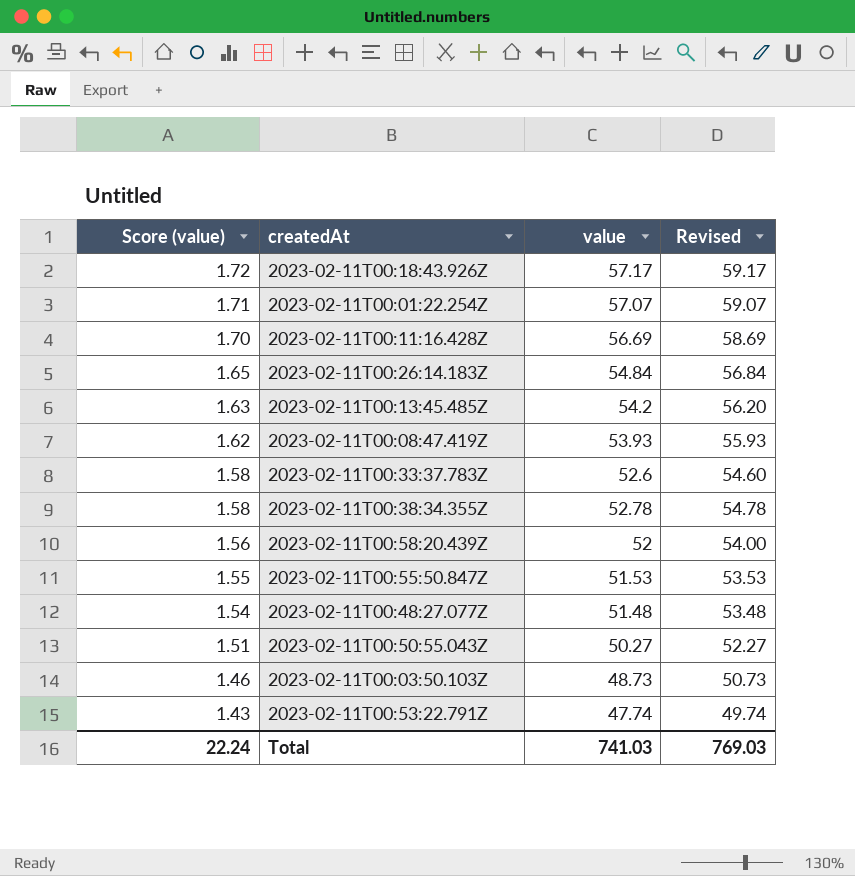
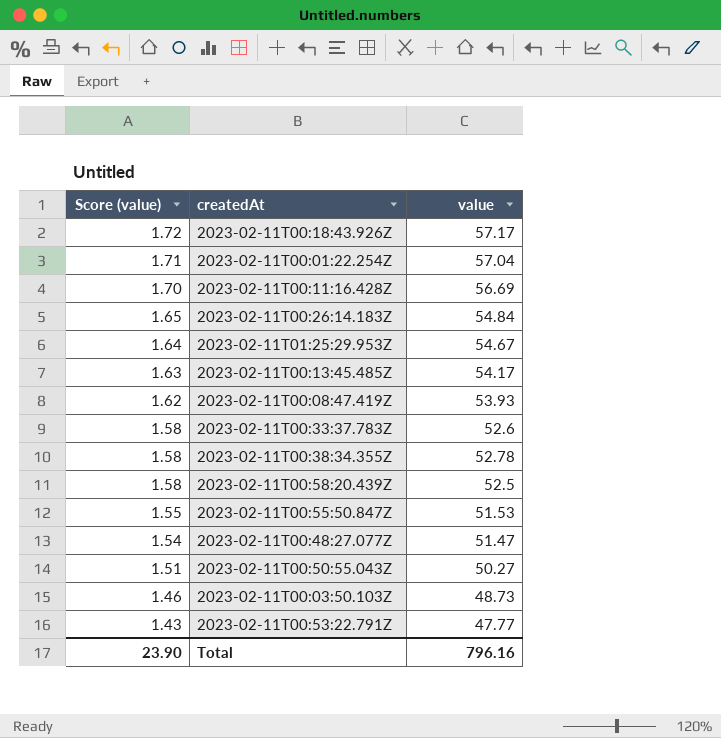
column Revised | formula: [value] + 2 -> none
2023-02-11T00:01:22.254Z | value: 57.07 -> 57.04
row 2023-02-11T01:25:29.953Z: none -> 1.64 | 54.67
2023-02-11T00:13:45.485Z | value: 54.2 -> 54.17
2023-02-11T00:58:20.439Z | Score (value): 1.56 -> 1.58
2023-02-11T00:58:20.439Z | value: 52 -> 52.5
2023-02-11T00:48:27.077Z | value: 51.48 -> 51.47
2023-02-11T00:53:22.791Z | value: 47.74 -> 47.77
Total | Score (value): 22.24 -> 23.90
Total | value: 741.03 -> 796.16

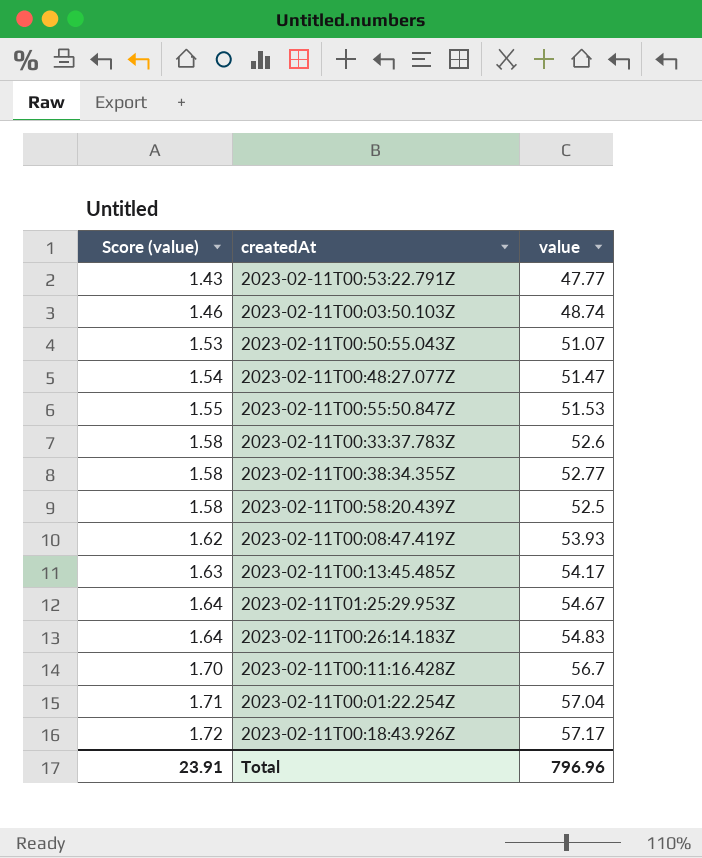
row order: Score (value) descending -> Score (value) ascending
2023-02-11T00:03:50.103Z | value: 48.73 -> 48.74
2023-02-11T00:50:55.043Z | Score (value): 1.51 -> 1.53
2023-02-11T00:50:55.043Z | value: 50.27 -> 51.07
2023-02-11T00:38:34.355Z | value: 52.78 -> 52.77
2023-02-11T00:26:14.183Z | Score (value): 1.65 -> 1.64
2023-02-11T00:26:14.183Z | value: 54.84 -> 54.83
2023-02-11T00:11:16.428Z | value: 56.69 -> 56.7
Total | Score (value): 23.90 -> 23.91
Total | value: 796.16 -> 796.96

